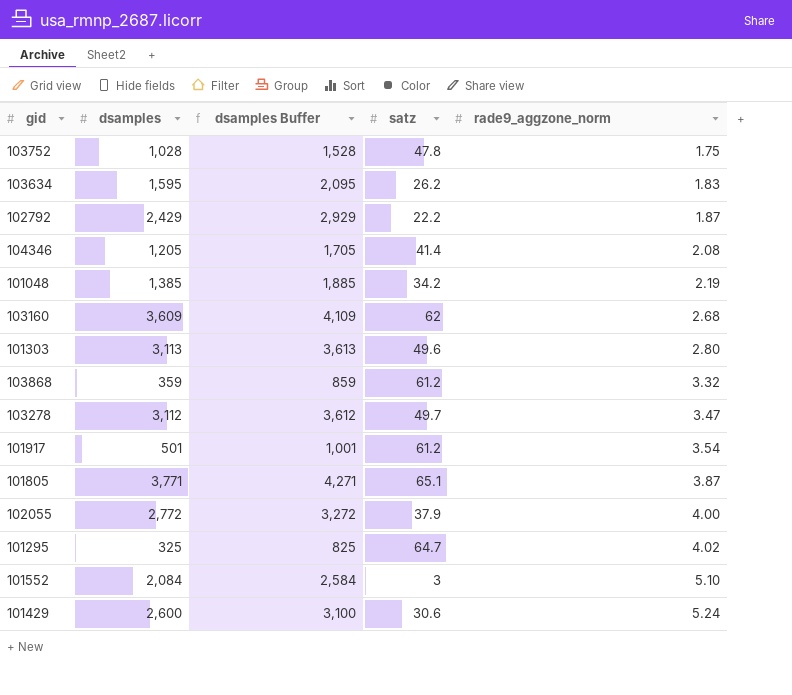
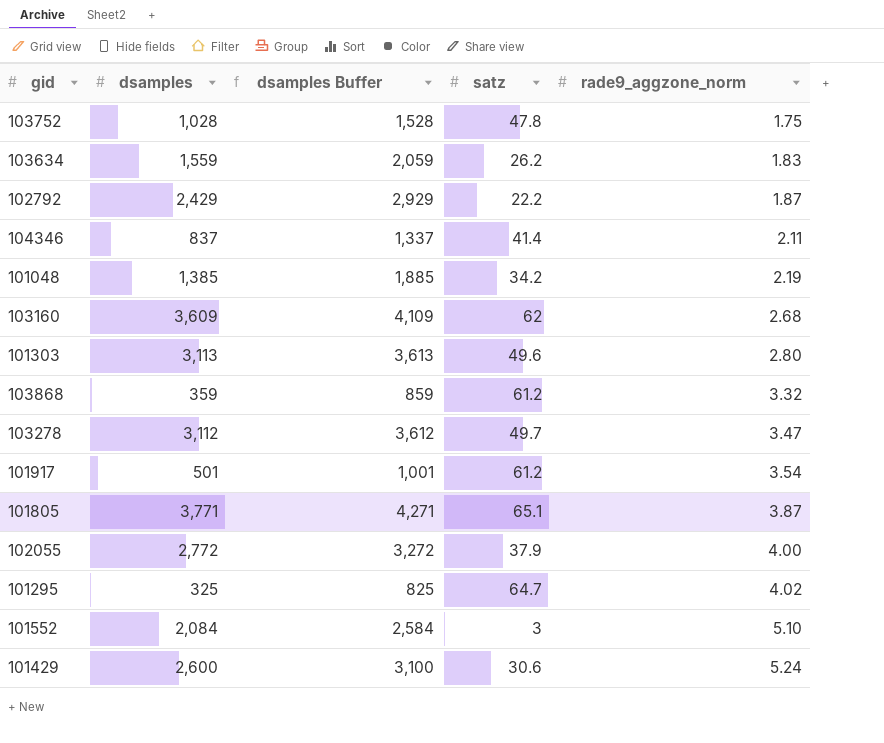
103634 | dsamples: 1,595 -> 1,559
103634 | dsamples Buffer: 2,095 -> 2,059
104346 | dsamples: 1,205 -> 837
104346 | dsamples Buffer: 1,705 -> 1,337
104346 | rade9_aggzone_norm: 2.08 -> 2.11

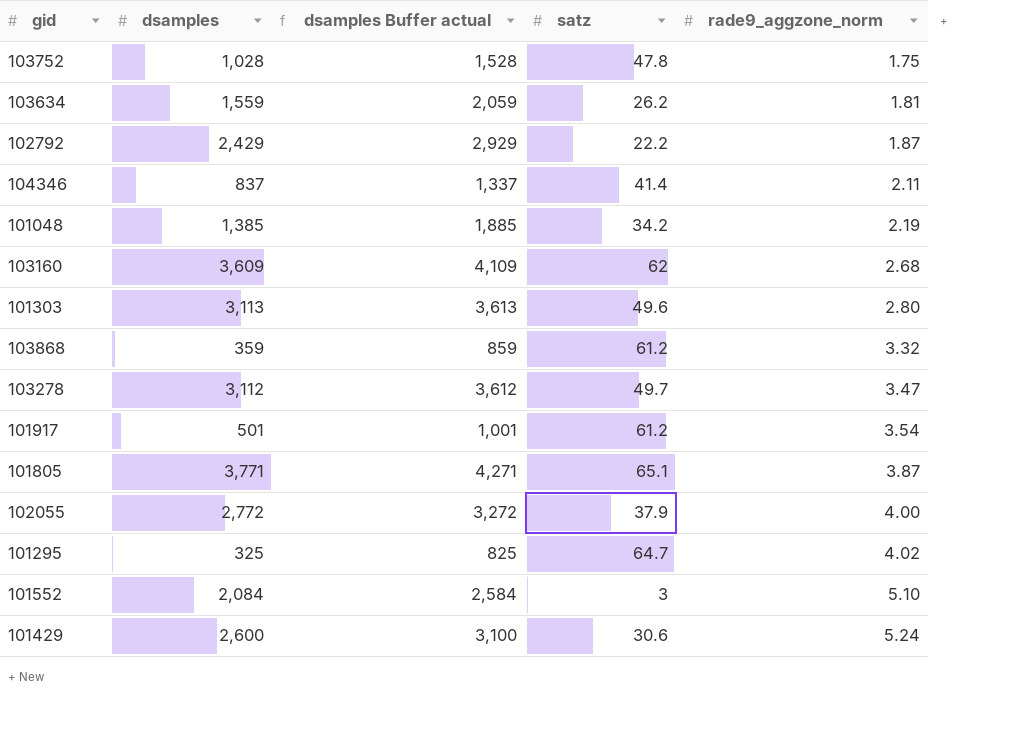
column name: dsamples Buffer -> dsamples Buffer actual
103634 | rade9_aggzone_norm: 1.83 -> 1.81

